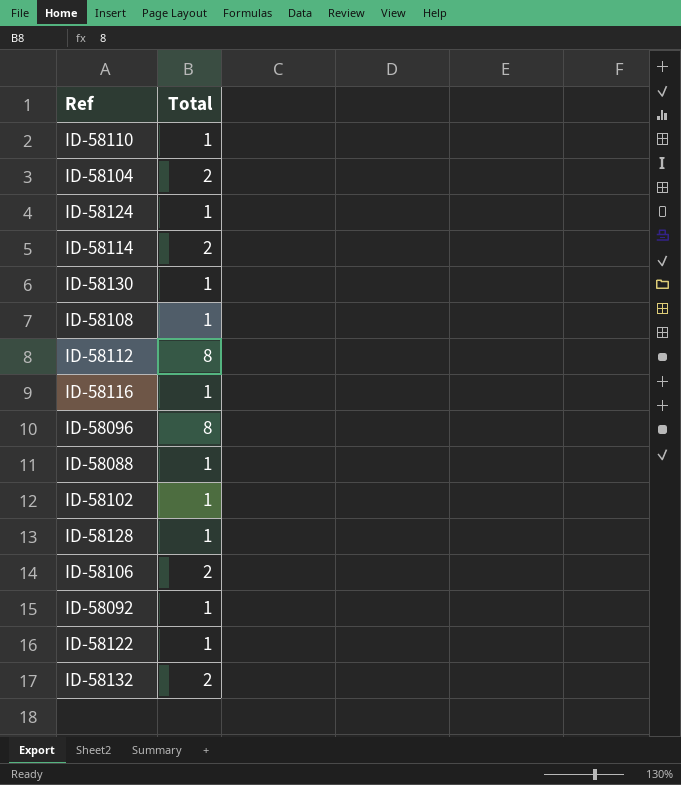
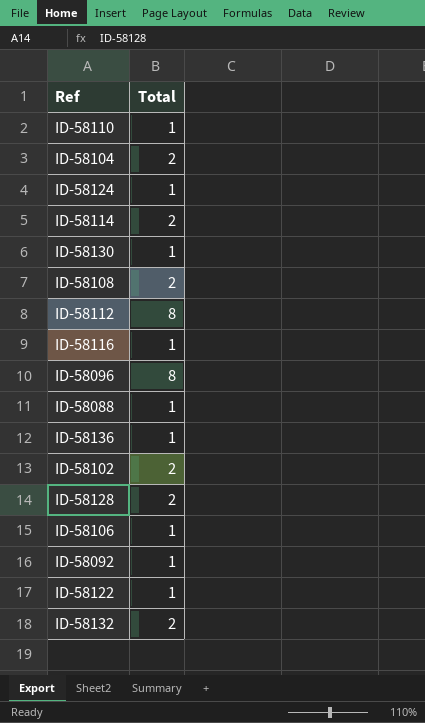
ID-58108 | Total: 1 -> 2
row ID-58136: none -> 1
ID-58102 | Total: 1 -> 2
ID-58128 | Total: 1 -> 2
ID-58106 | Total: 2 -> 1

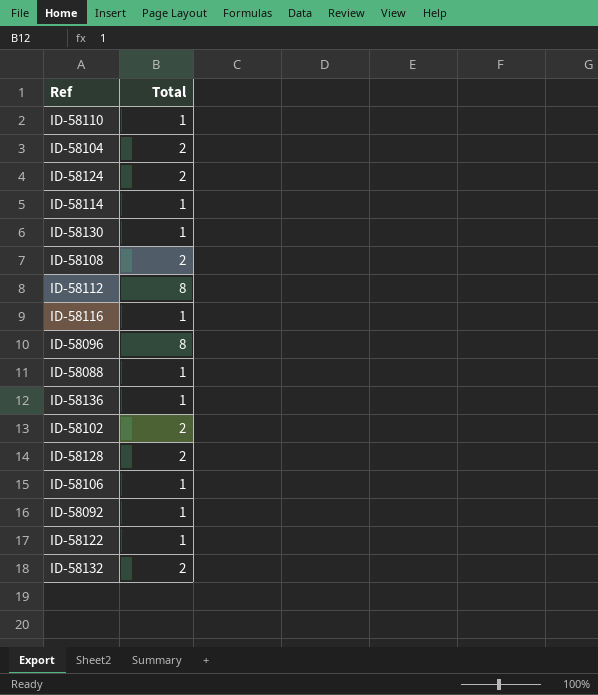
ID-58124 | Total: 1 -> 2
ID-58114 | Total: 2 -> 1

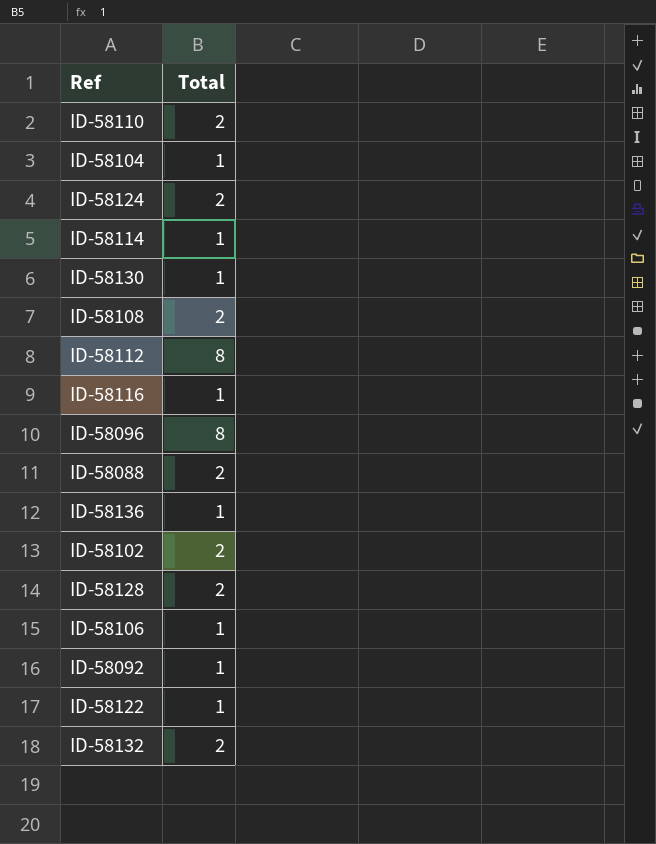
ID-58110 | Total: 1 -> 2
ID-58104 | Total: 2 -> 1
ID-58088 | Total: 1 -> 2

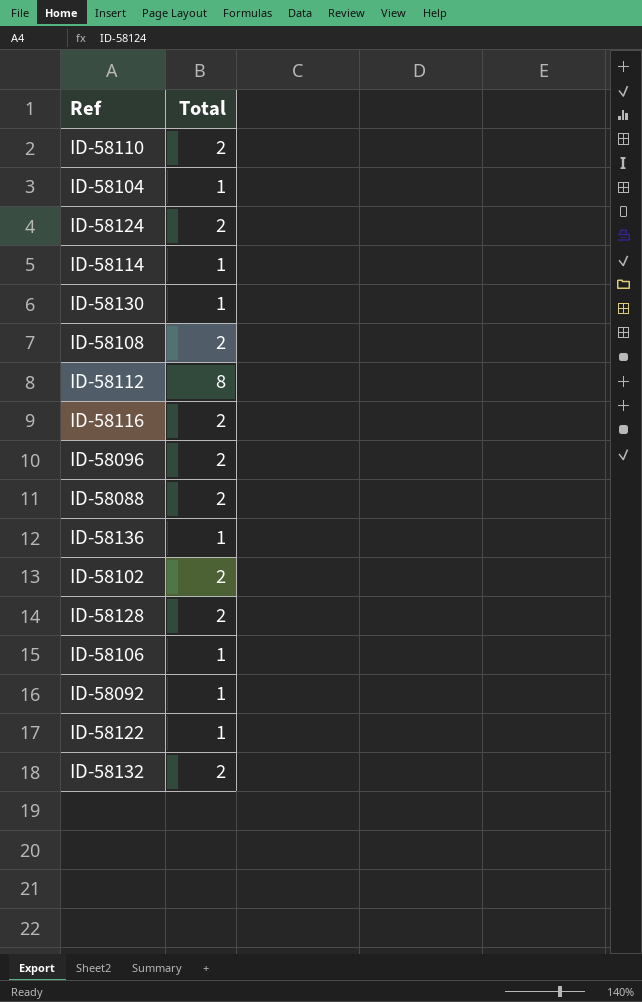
ID-58116 | Total: 1 -> 2
ID-58096 | Total: 8 -> 2

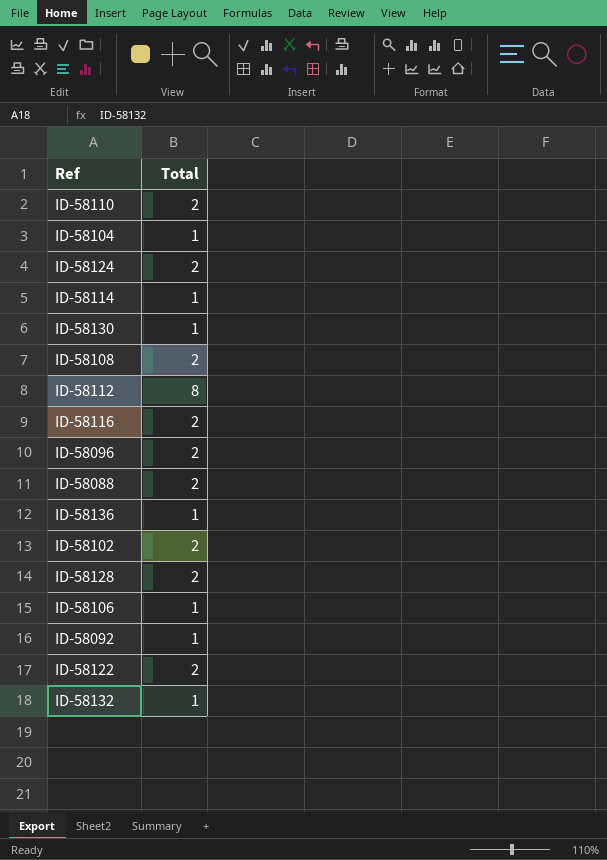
ID-58122 | Total: 1 -> 2
ID-58132 | Total: 2 -> 1

